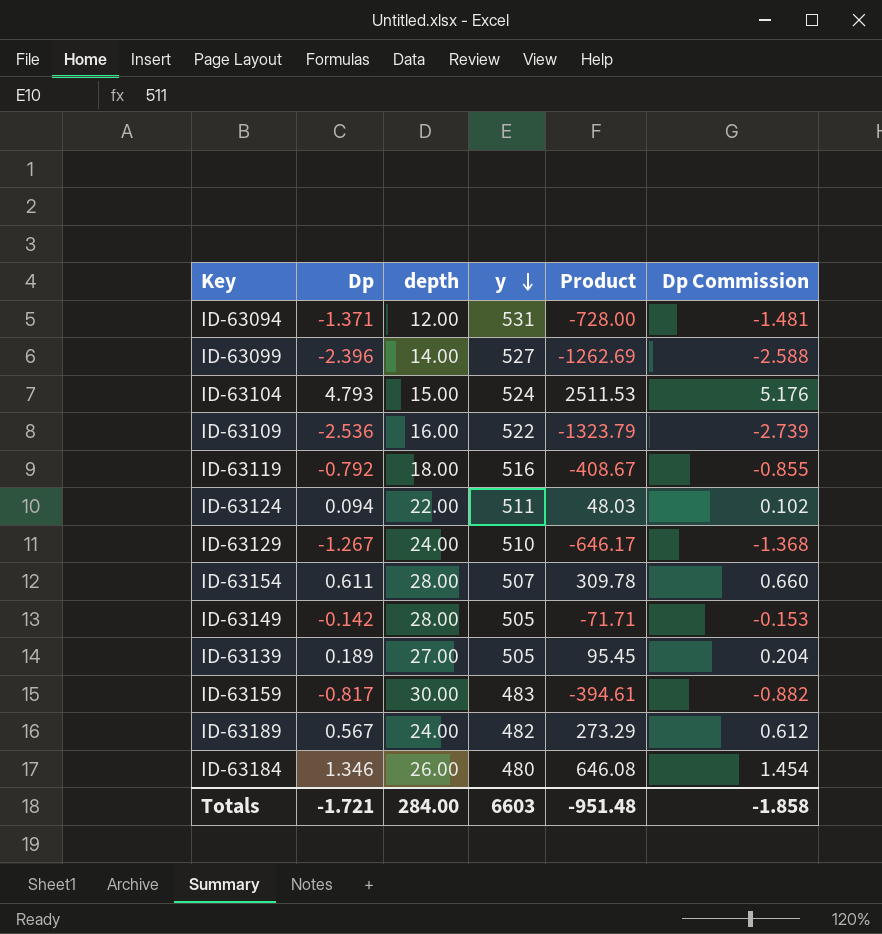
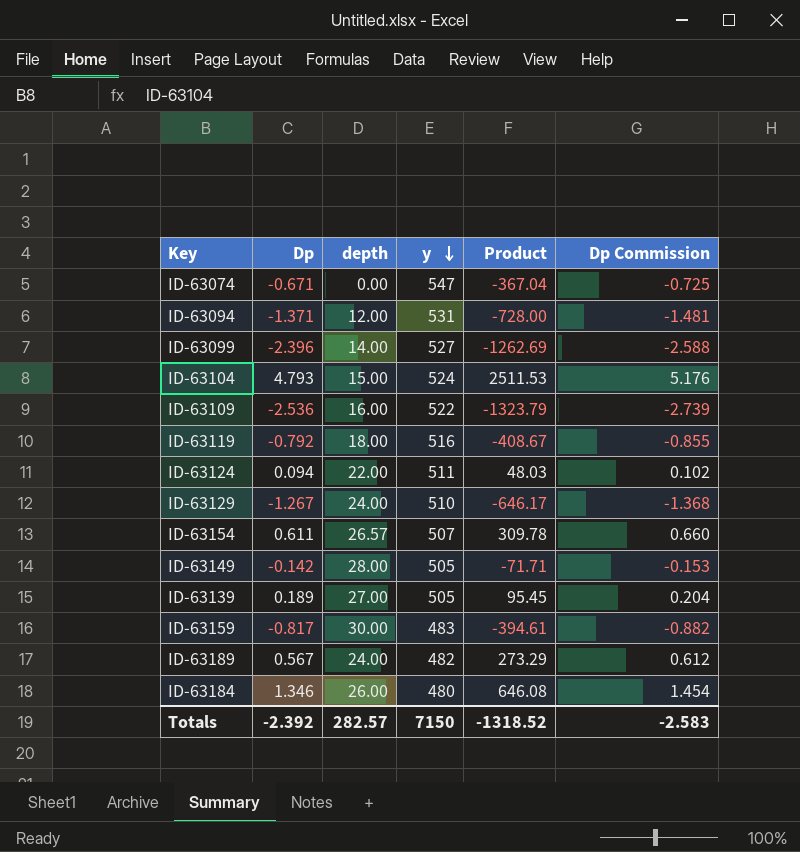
row ID-63074: none -> -0.671 | 0.00 | 547 | -367.04 | -0.725
ID-63154 | depth: 28.00 -> 26.57
Totals | Dp: -1.721 -> -2.392
Totals | depth: 284.00 -> 282.57
Totals | y: 6603 -> 7150
Totals | Product: -951.48 -> -1318.52
Totals | Dp Commission: -1.858 -> -2.583

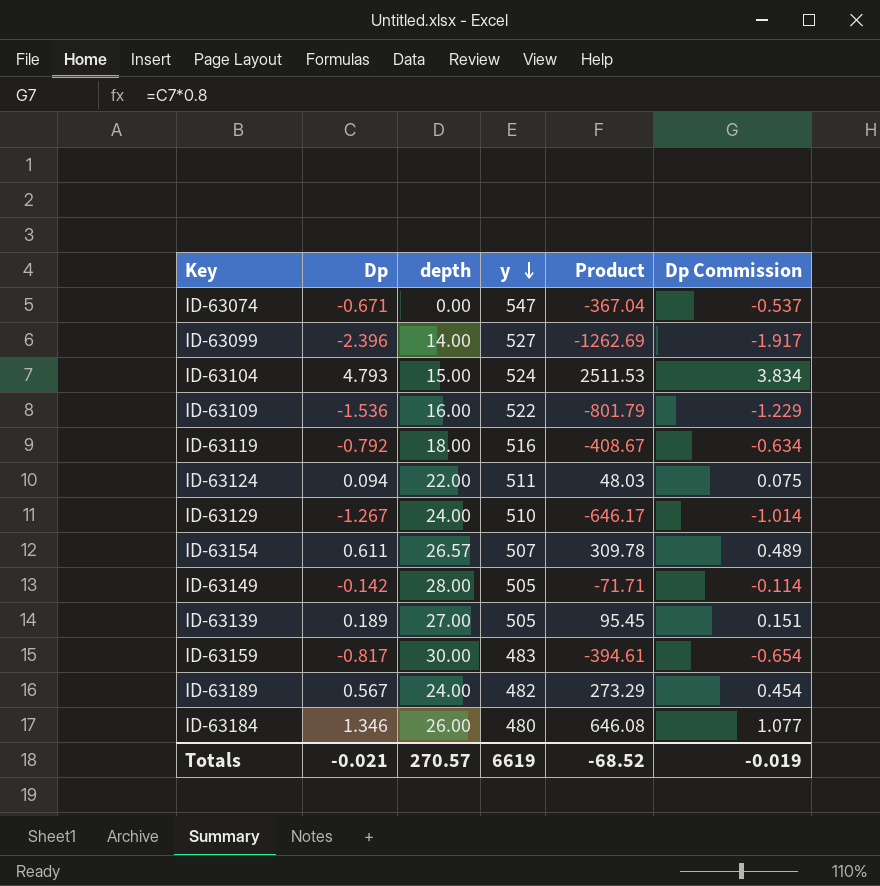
column Dp Commission | formula: [Dp] * 1.08 -> [Dp] * 0.8
row ID-63094: -1.371 | 12.00 | 531 | -728.00 | -1.481 -> none
ID-63109 | Dp: -2.536 -> -1.536
ID-63109 | Product: -1323.79 -> -801.79
Totals | Dp: -2.392 -> -0.021
Totals | depth: 282.57 -> 270.57
Totals | y: 7150 -> 6619
Totals | Product: -1318.52 -> -68.52
Totals | Dp Commission: -2.583 -> -0.019

